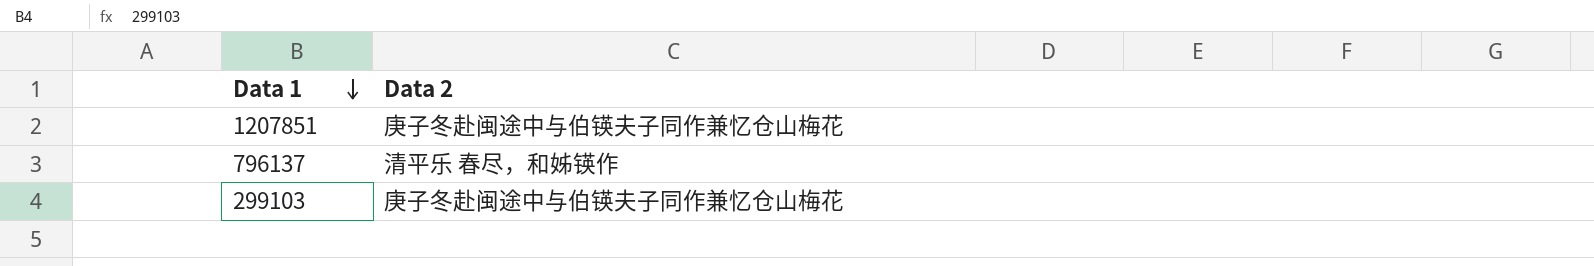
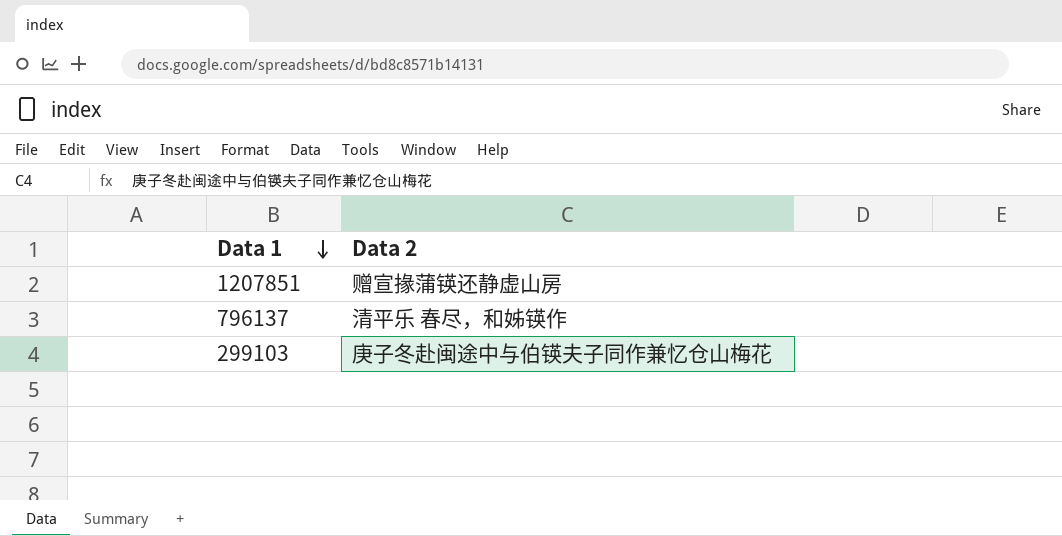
1207851 | Data 2: 庚子冬赴闽途中与伯锳夫子同作兼忆仓山梅花 -> 赠宣掾蒲锳还静虚山房

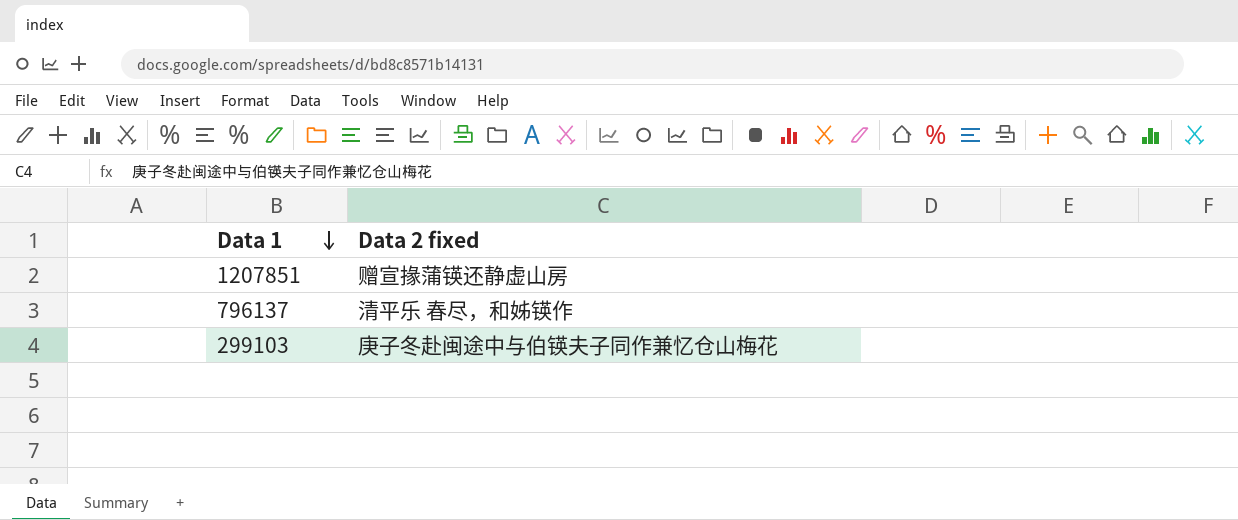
column name: Data 2 -> Data 2 fixed

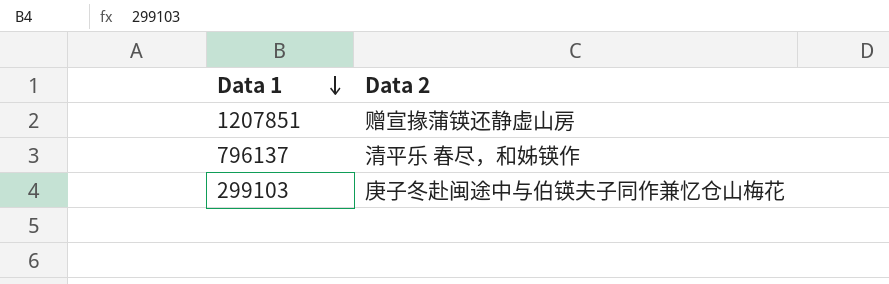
column name: Data 2 fixed -> Data 2

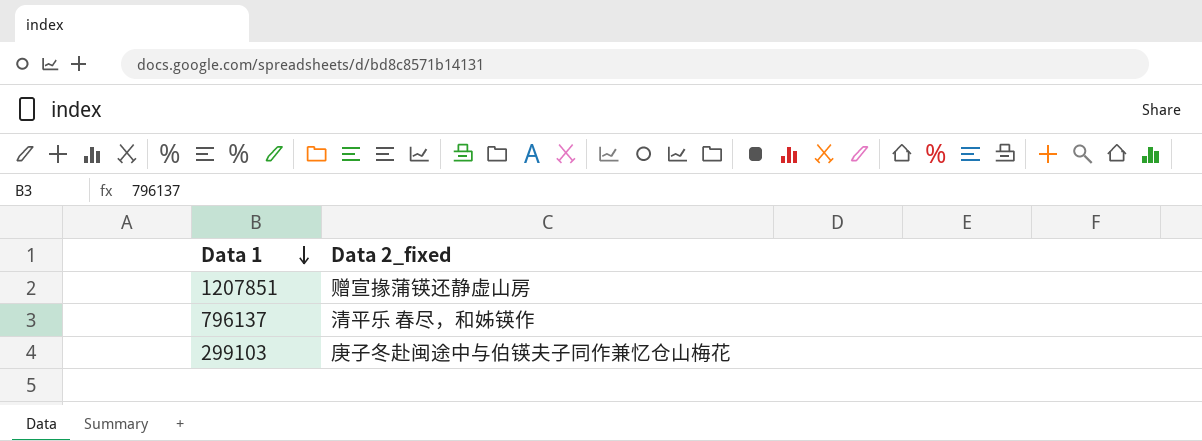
column name: Data 2 -> Data 2_fixed

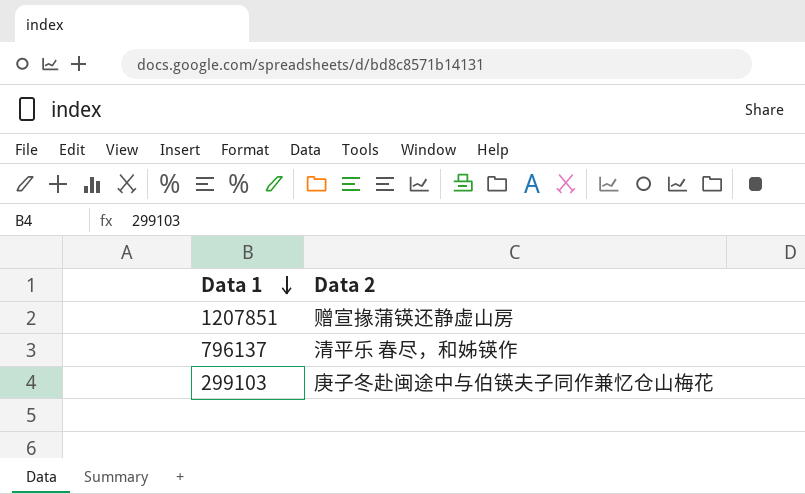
column name: Data 2_fixed -> Data 2

